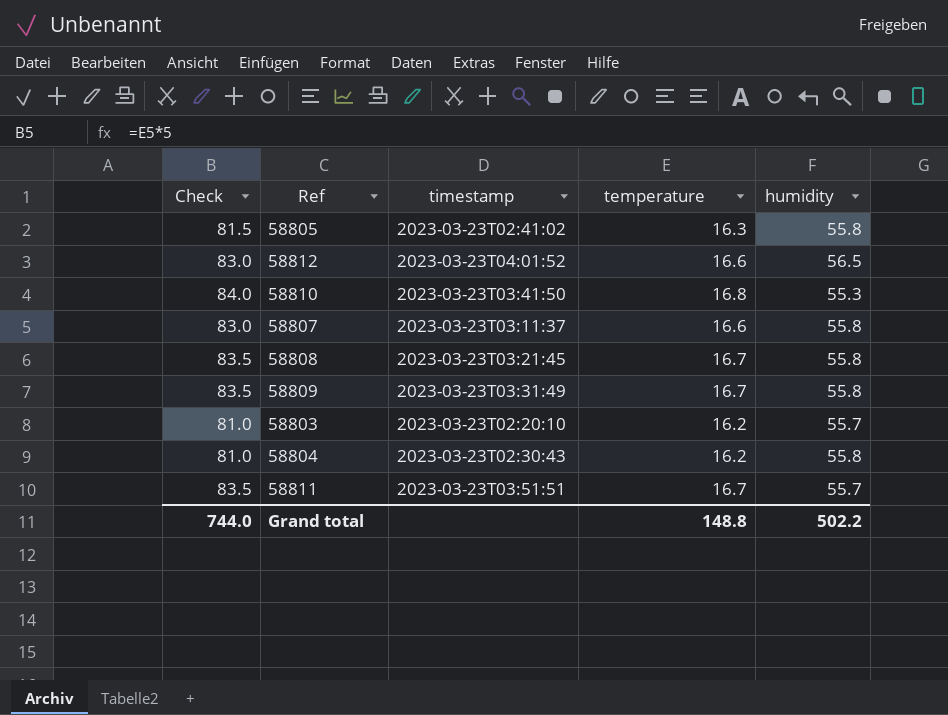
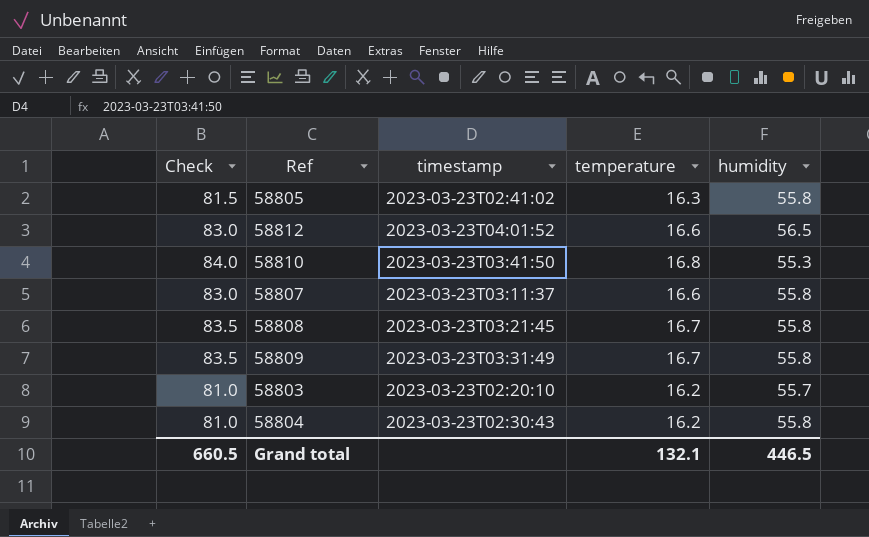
row 58811: 83.5 | 2023-03-23T03:51:51 | 16.7 | 55.7 -> none
Grand total | Check: 744.0 -> 660.5
Grand total | temperature: 148.8 -> 132.1
Grand total | humidity: 502.2 -> 446.5

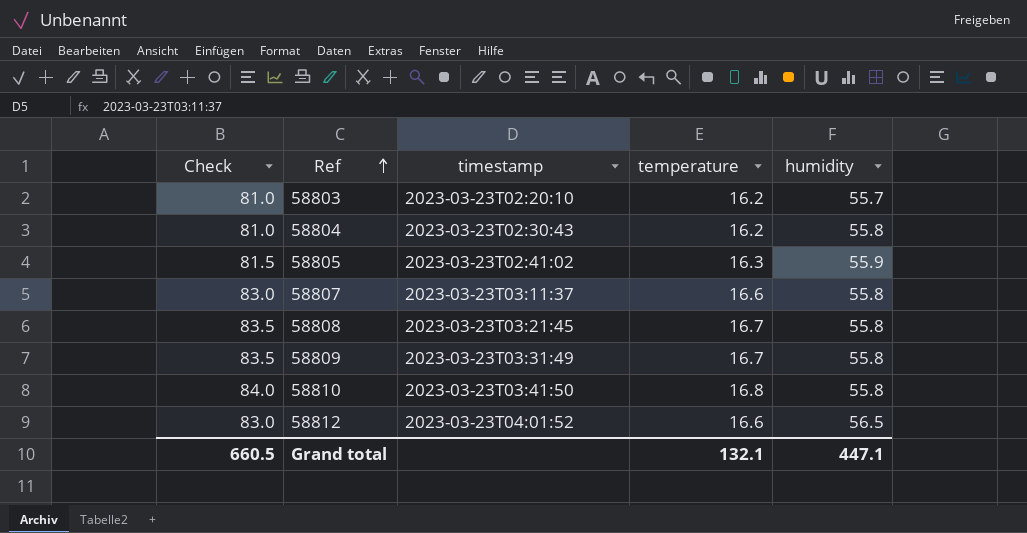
row order: none -> Ref ascending
58805 | humidity: 55.8 -> 55.9
58810 | humidity: 55.3 -> 55.8
Grand total | humidity: 446.5 -> 447.1

